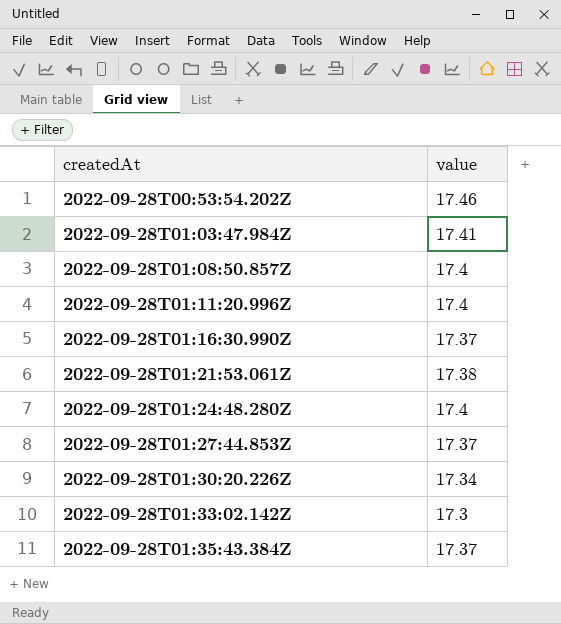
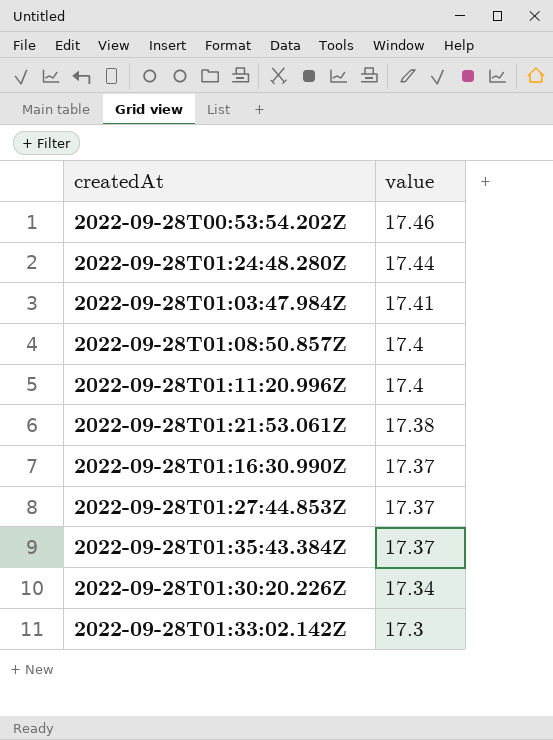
row order: createdAt ascending -> value descending
2022-09-28T01:24:48.280Z | value: 17.4 -> 17.44

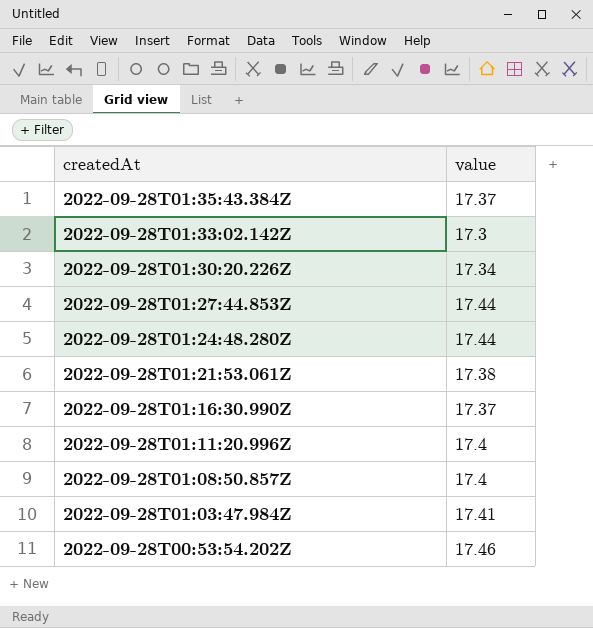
row order: value descending -> createdAt descending
2022-09-28T01:27:44.853Z | value: 17.37 -> 17.44

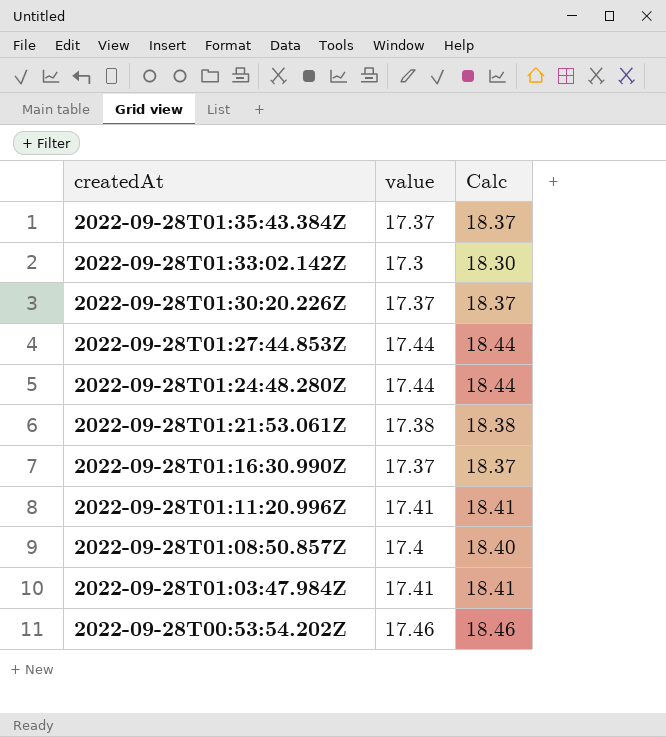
column Calc | formula: none -> [value] + 1
2022-09-28T01:30:20.226Z | value: 17.34 -> 17.37
2022-09-28T01:11:20.996Z | value: 17.4 -> 17.41

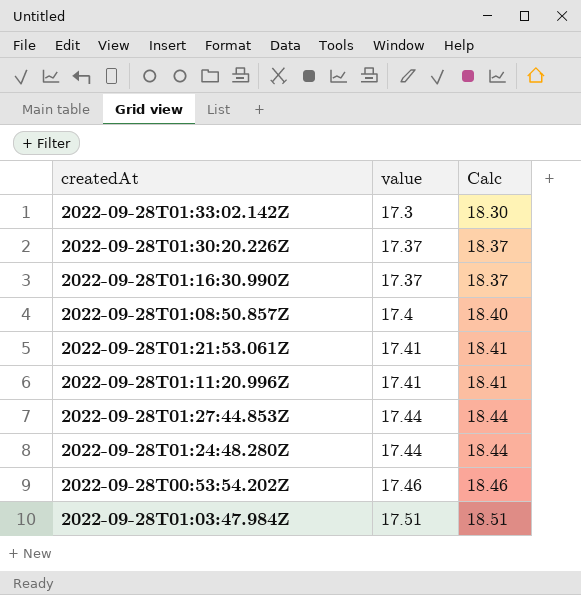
row order: createdAt descending -> value ascending
row 2022-09-28T01:35:43.384Z: 17.37 | 18.37 -> none
2022-09-28T01:21:53.061Z | value: 17.38 -> 17.41
2022-09-28T01:21:53.061Z | Calc: 18.38 -> 18.41
2022-09-28T01:03:47.984Z | value: 17.41 -> 17.51
2022-09-28T01:03:47.984Z | Calc: 18.41 -> 18.51

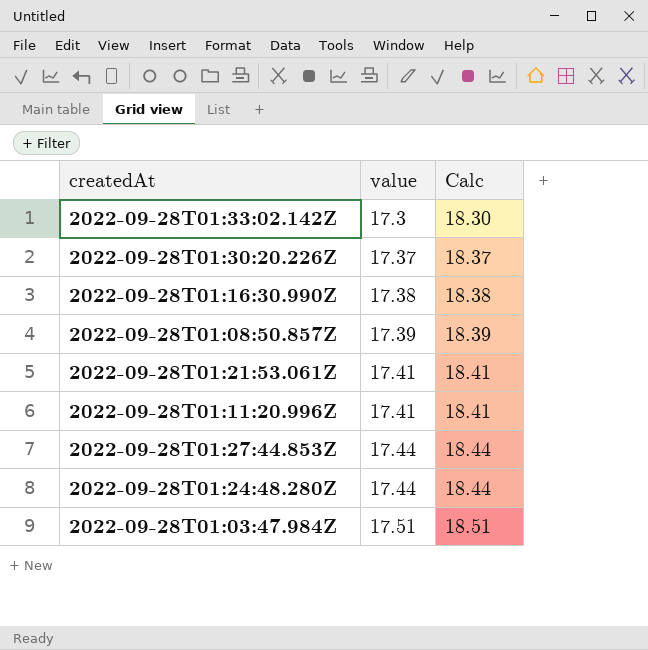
row 2022-09-28T00:53:54.202Z: 17.46 | 18.46 -> none
2022-09-28T01:16:30.990Z | value: 17.37 -> 17.38
2022-09-28T01:16:30.990Z | Calc: 18.37 -> 18.38
2022-09-28T01:08:50.857Z | value: 17.4 -> 17.39
2022-09-28T01:08:50.857Z | Calc: 18.40 -> 18.39

